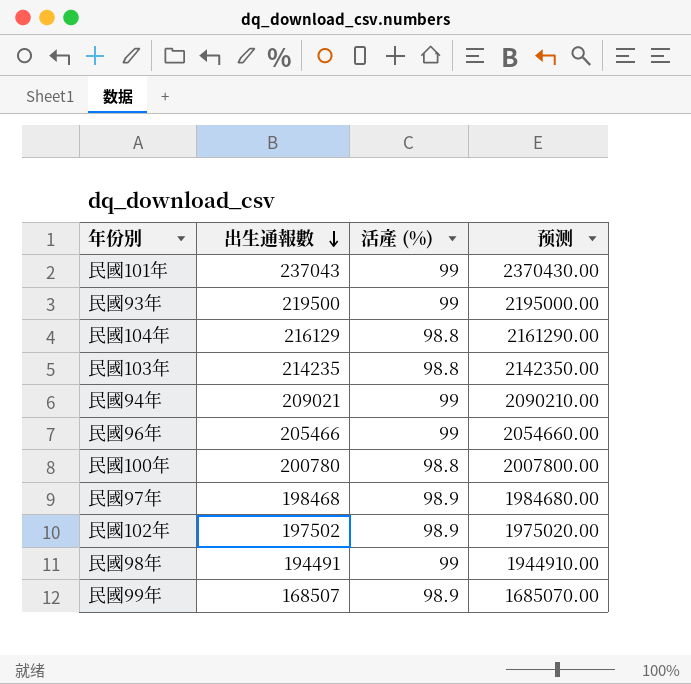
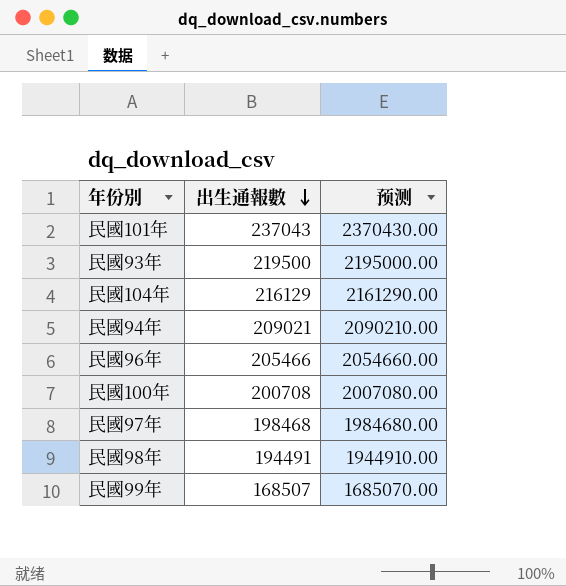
column 活產 (%) | position: 3 -> none
row 民國103年: 214235 | 98.8 | 2142350.00 -> none
row 民國102年: 197502 | 98.9 | 1975020.00 -> none
民國100年 | 出生通報數: 200780 -> 200708
民國100年 | 预测: 2007800.00 -> 2007080.00

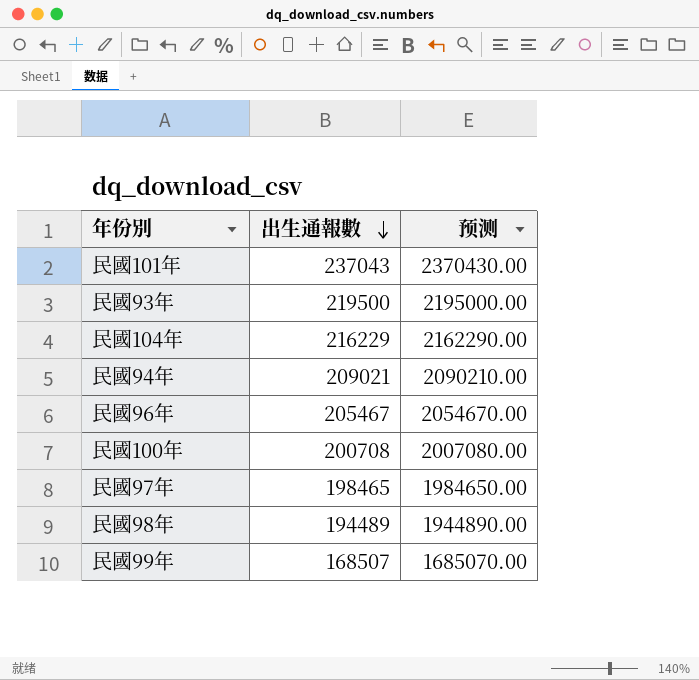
民國104年 | 出生通報數: 216129 -> 216229
民國104年 | 预测: 2161290.00 -> 2162290.00
民國96年 | 出生通報數: 205466 -> 205467
民國96年 | 预测: 2054660.00 -> 2054670.00
民國97年 | 出生通報數: 198468 -> 198465
民國97年 | 预测: 1984680.00 -> 1984650.00
民國98年 | 出生通報數: 194491 -> 194489
民國98年 | 预测: 1944910.00 -> 1944890.00

